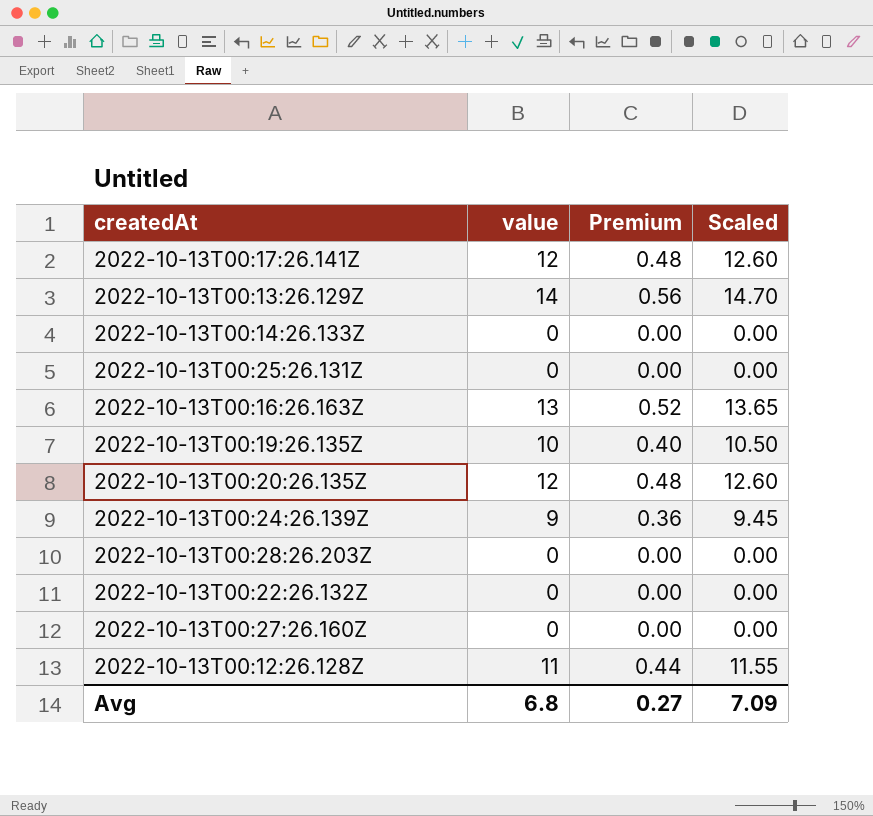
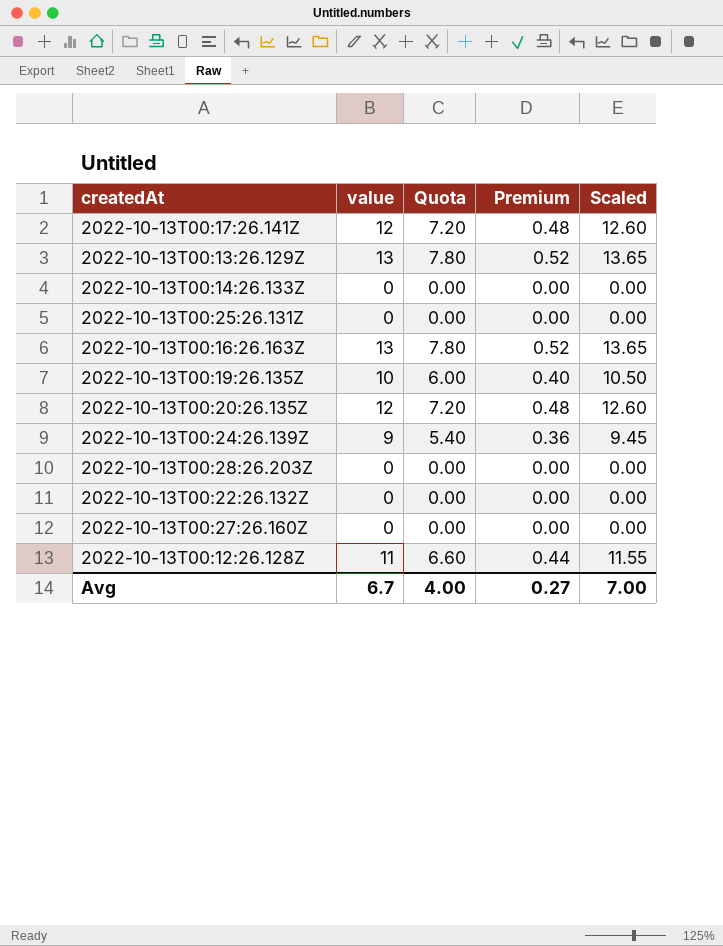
column Quota | formula: none -> [value] * 0.6
2022-10-13T00:13:26.129Z | value: 14 -> 13
2022-10-13T00:13:26.129Z | Premium: 0.56 -> 0.52
2022-10-13T00:13:26.129Z | Scaled: 14.70 -> 13.65
Avg | value: 6.8 -> 6.7
Avg | Scaled: 7.09 -> 7.00

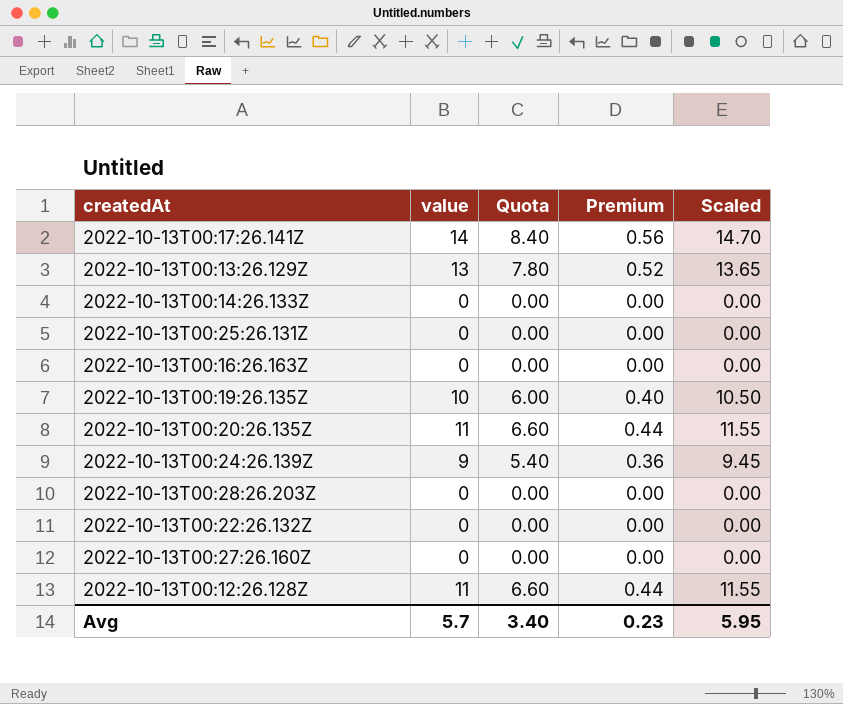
2022-10-13T00:17:26.141Z | value: 12 -> 14
2022-10-13T00:17:26.141Z | Quota: 7.20 -> 8.40
2022-10-13T00:17:26.141Z | Premium: 0.48 -> 0.56
2022-10-13T00:17:26.141Z | Scaled: 12.60 -> 14.70
2022-10-13T00:16:26.163Z | value: 13 -> 0
2022-10-13T00:16:26.163Z | Quota: 7.80 -> 0.00
2022-10-13T00:16:26.163Z | Premium: 0.52 -> 0.00
2022-10-13T00:16:26.163Z | Scaled: 13.65 -> 0.00
2022-10-13T00:20:26.135Z | value: 12 -> 11
2022-10-13T00:20:26.135Z | Quota: 7.20 -> 6.60
2022-10-13T00:20:26.135Z | Premium: 0.48 -> 0.44
2022-10-13T00:20:26.135Z | Scaled: 12.60 -> 11.55
Avg | value: 6.7 -> 5.7
Avg | Quota: 4.00 -> 3.40
Avg | Premium: 0.27 -> 0.23
Avg | Scaled: 7.00 -> 5.95

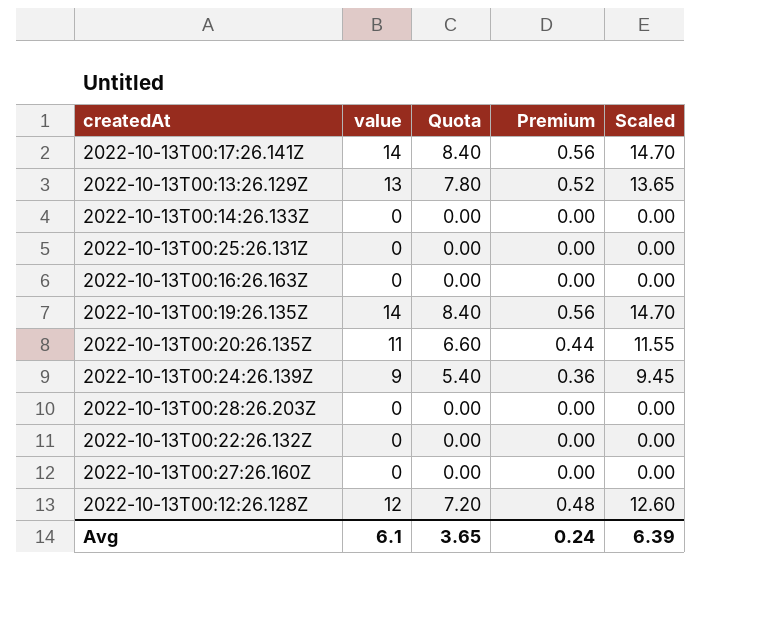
2022-10-13T00:19:26.135Z | value: 10 -> 14
2022-10-13T00:19:26.135Z | Quota: 6.00 -> 8.40
2022-10-13T00:19:26.135Z | Premium: 0.40 -> 0.56
2022-10-13T00:19:26.135Z | Scaled: 10.50 -> 14.70
2022-10-13T00:12:26.128Z | value: 11 -> 12
2022-10-13T00:12:26.128Z | Quota: 6.60 -> 7.20
2022-10-13T00:12:26.128Z | Premium: 0.44 -> 0.48
2022-10-13T00:12:26.128Z | Scaled: 11.55 -> 12.60
Avg | value: 5.7 -> 6.1
Avg | Quota: 3.40 -> 3.65
Avg | Premium: 0.23 -> 0.24
Avg | Scaled: 5.95 -> 6.39

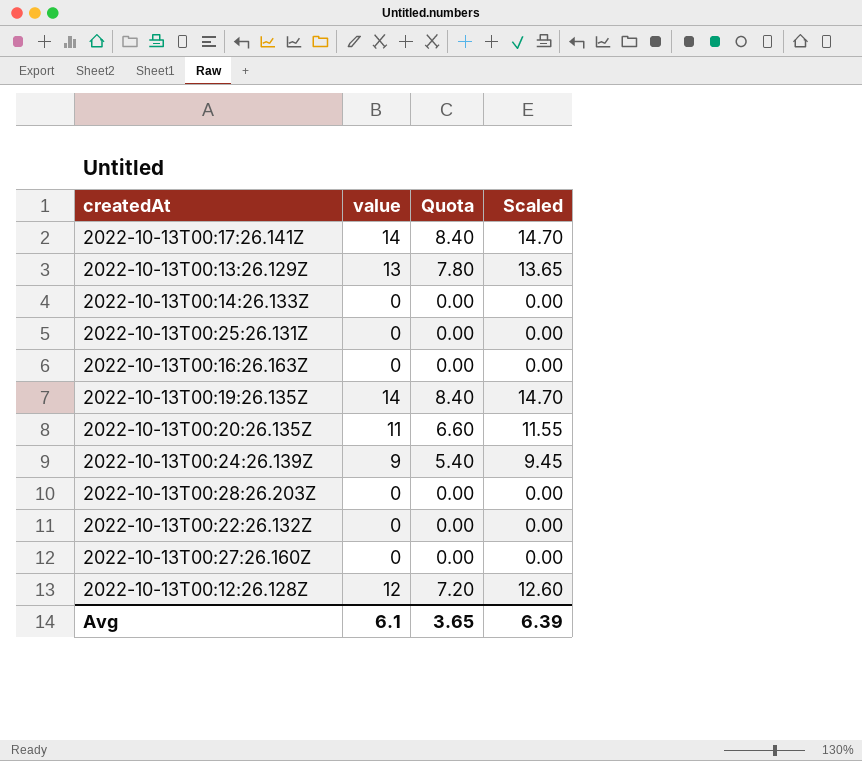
column Premium | formula: [value] * 0.04 -> none

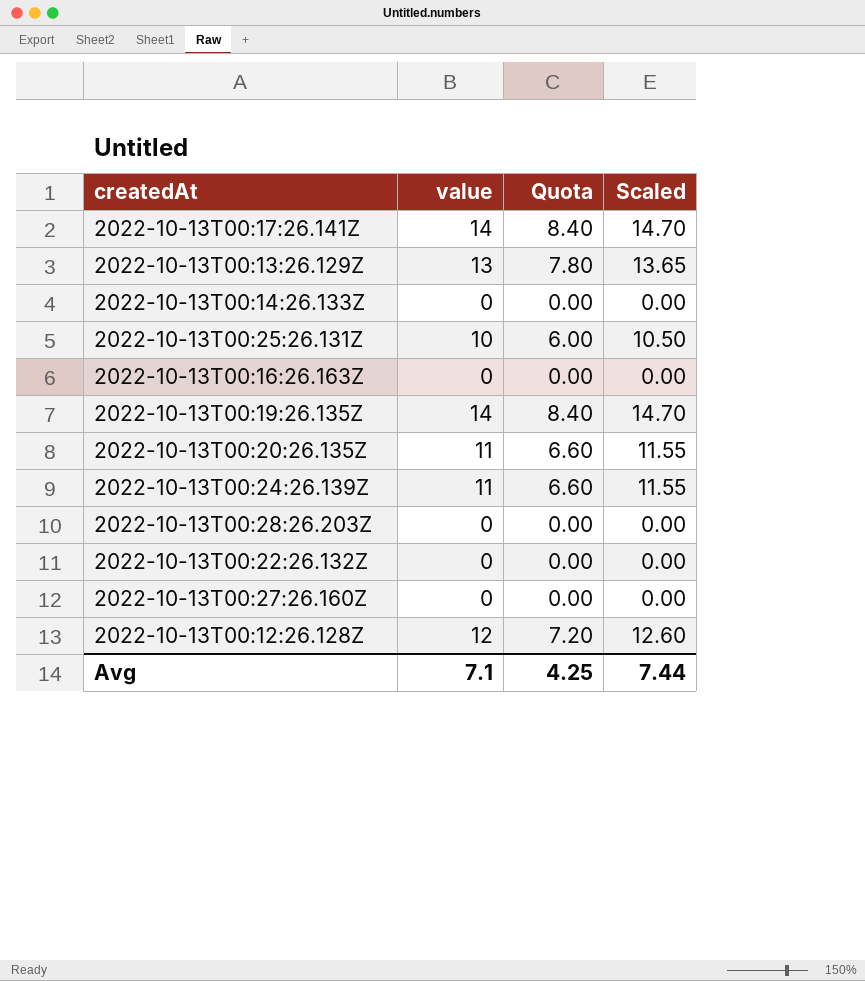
2022-10-13T00:25:26.131Z | value: 0 -> 10
2022-10-13T00:25:26.131Z | Quota: 0.00 -> 6.00
2022-10-13T00:25:26.131Z | Scaled: 0.00 -> 10.50
2022-10-13T00:24:26.139Z | value: 9 -> 11
2022-10-13T00:24:26.139Z | Quota: 5.40 -> 6.60
2022-10-13T00:24:26.139Z | Scaled: 9.45 -> 11.55
Avg | value: 6.1 -> 7.1
Avg | Quota: 3.65 -> 4.25
Avg | Scaled: 6.39 -> 7.44

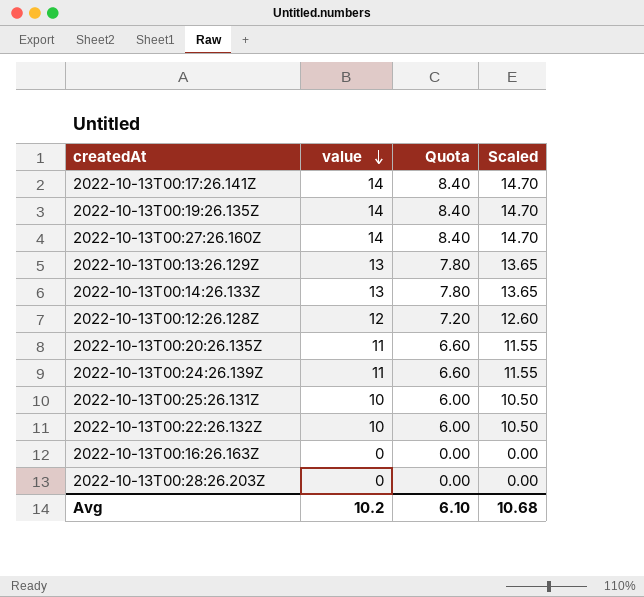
row order: none -> value descending
2022-10-13T00:27:26.160Z | value: 0 -> 14
2022-10-13T00:27:26.160Z | Quota: 0.00 -> 8.40
2022-10-13T00:27:26.160Z | Scaled: 0.00 -> 14.70
2022-10-13T00:14:26.133Z | value: 0 -> 13
2022-10-13T00:14:26.133Z | Quota: 0.00 -> 7.80
2022-10-13T00:14:26.133Z | Scaled: 0.00 -> 13.65
2022-10-13T00:22:26.132Z | value: 0 -> 10
2022-10-13T00:22:26.132Z | Quota: 0.00 -> 6.00
2022-10-13T00:22:26.132Z | Scaled: 0.00 -> 10.50
Avg | value: 7.1 -> 10.2
Avg | Quota: 4.25 -> 6.10
Avg | Scaled: 7.44 -> 10.68

